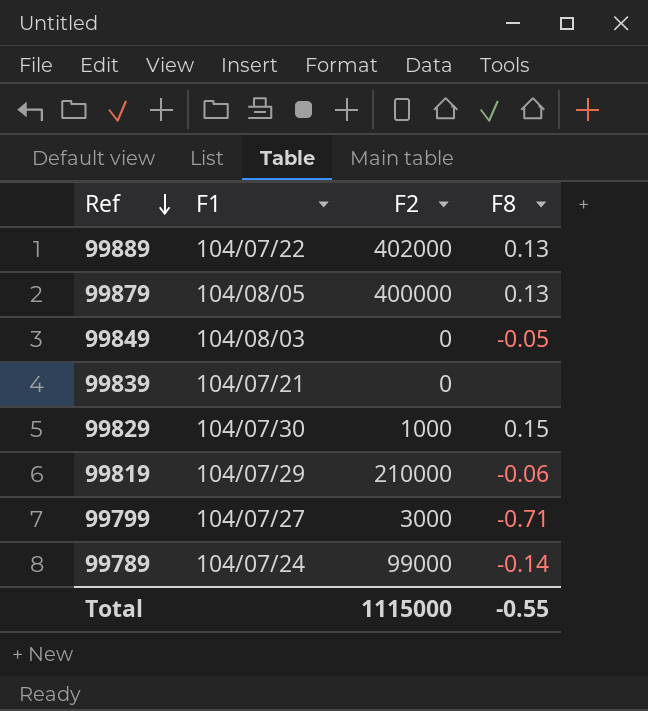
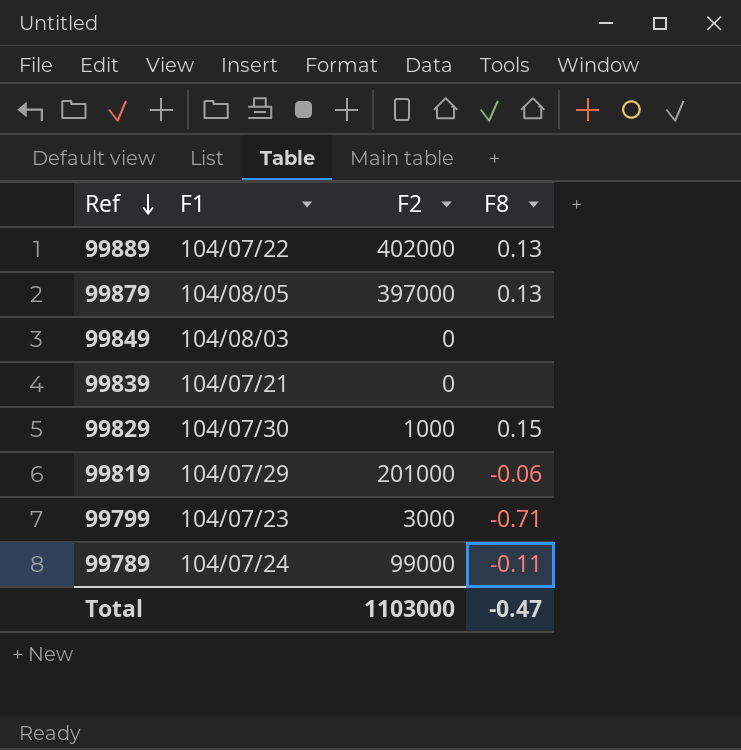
99879 | F2: 400000 -> 397000
99849 | F8: -0.05 -> none
99819 | F2: 210000 -> 201000
99799 | F1: 104/07/27 -> 104/07/23
99789 | F8: -0.14 -> -0.11
Total | F2: 1115000 -> 1103000
Total | F8: -0.55 -> -0.47

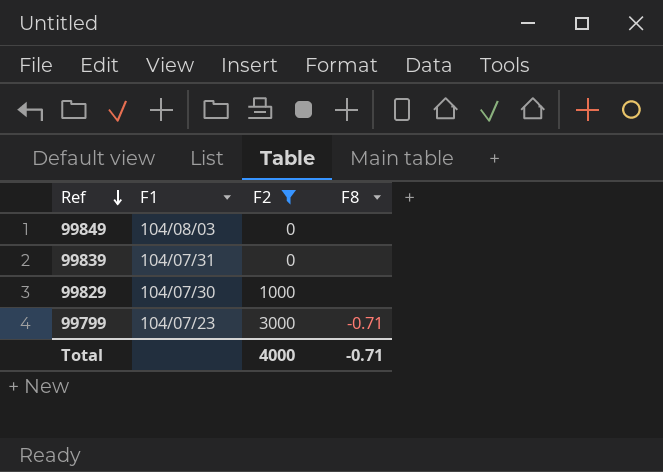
filter: none -> F2 <= 3000
99839 | F1: 104/07/21 -> 104/07/31
99829 | F8: 0.15 -> none
Total | F2: 1103000 -> 4000
Total | F8: -0.47 -> -0.71

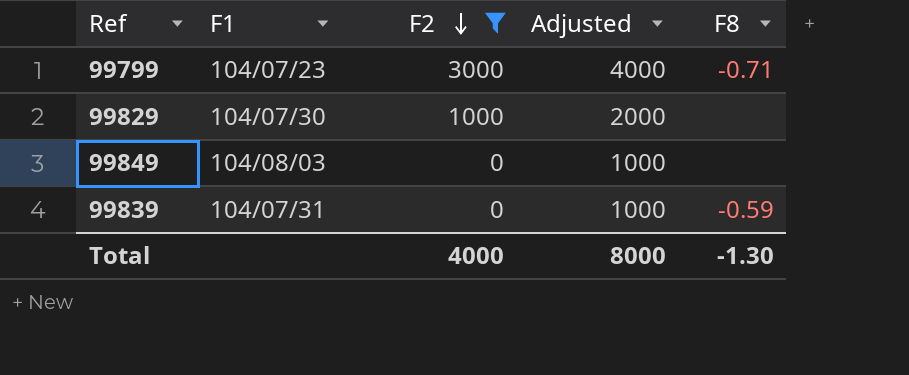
row order: Ref descending -> F2 descending
column Adjusted | formula: none -> [F2] + 1000
99839 | F8: none -> -0.59
Total | F8: -0.71 -> -1.30

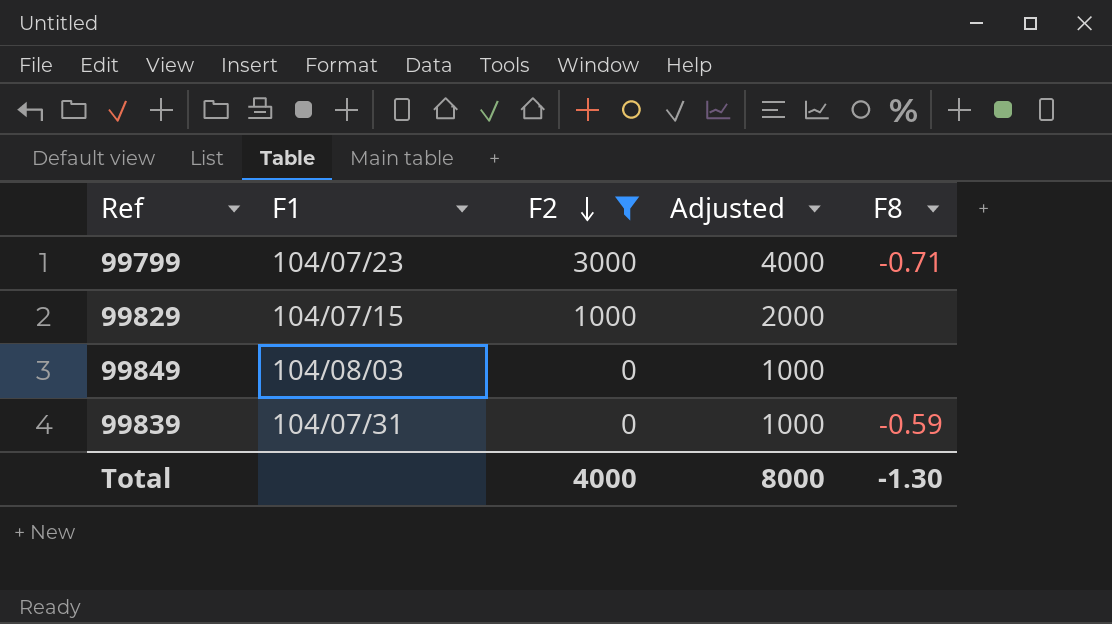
99829 | F1: 104/07/30 -> 104/07/15

